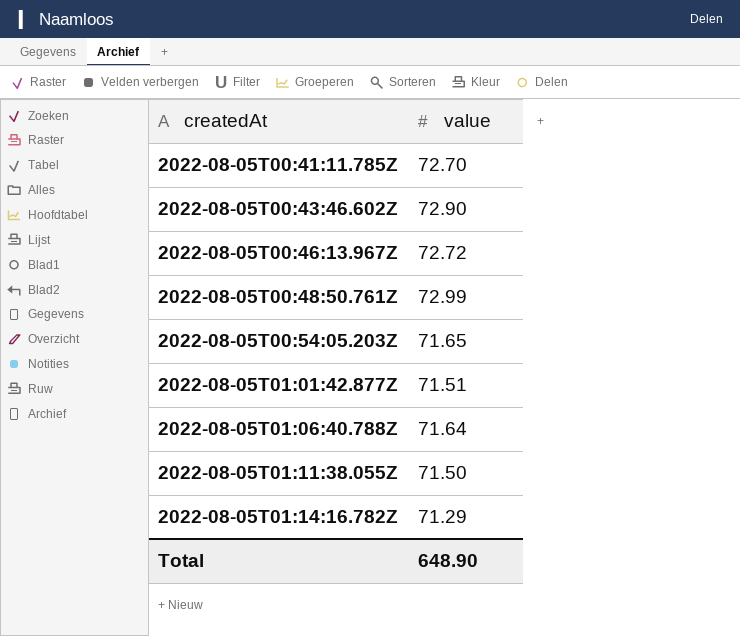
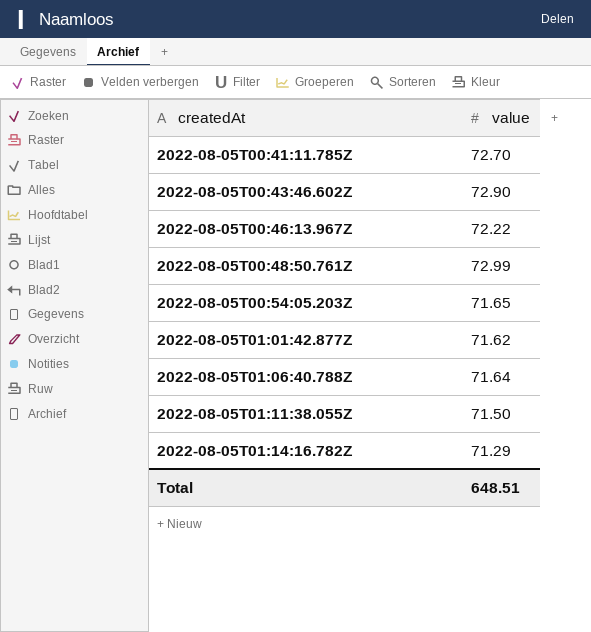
2022-08-05T00:46:13.967Z | value: 72.72 -> 72.22
2022-08-05T01:01:42.877Z | value: 71.51 -> 71.62
Total | value: 648.90 -> 648.51

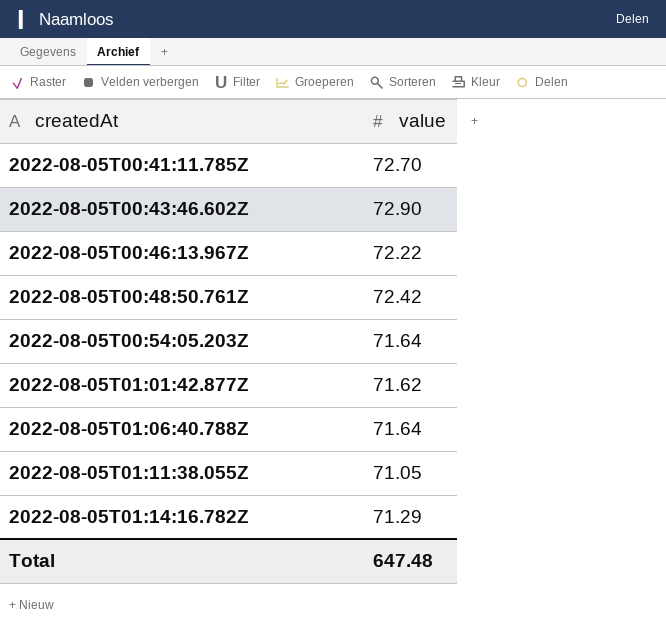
2022-08-05T00:48:50.761Z | value: 72.99 -> 72.42
2022-08-05T00:54:05.203Z | value: 71.65 -> 71.64
2022-08-05T01:11:38.055Z | value: 71.50 -> 71.05
Total | value: 648.51 -> 647.48

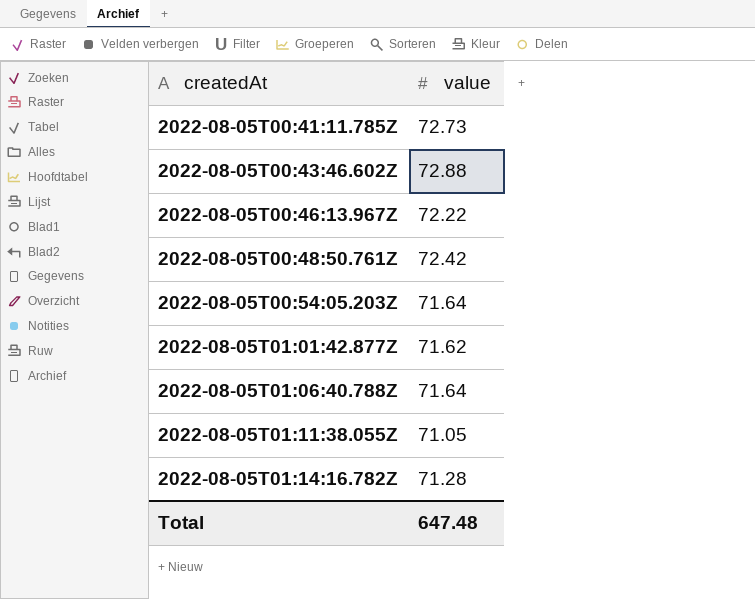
2022-08-05T00:41:11.785Z | value: 72.70 -> 72.73
2022-08-05T00:43:46.602Z | value: 72.90 -> 72.88
2022-08-05T01:14:16.782Z | value: 71.29 -> 71.28

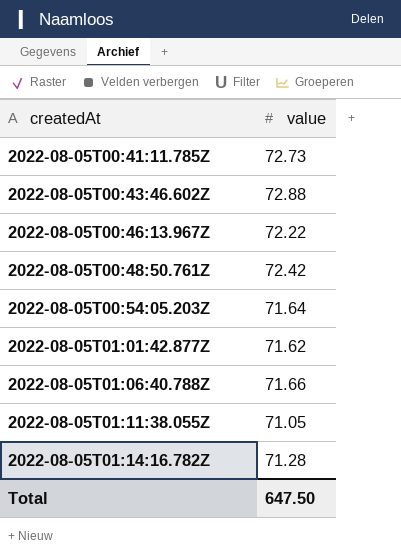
2022-08-05T01:06:40.788Z | value: 71.64 -> 71.66
Total | value: 647.48 -> 647.50

